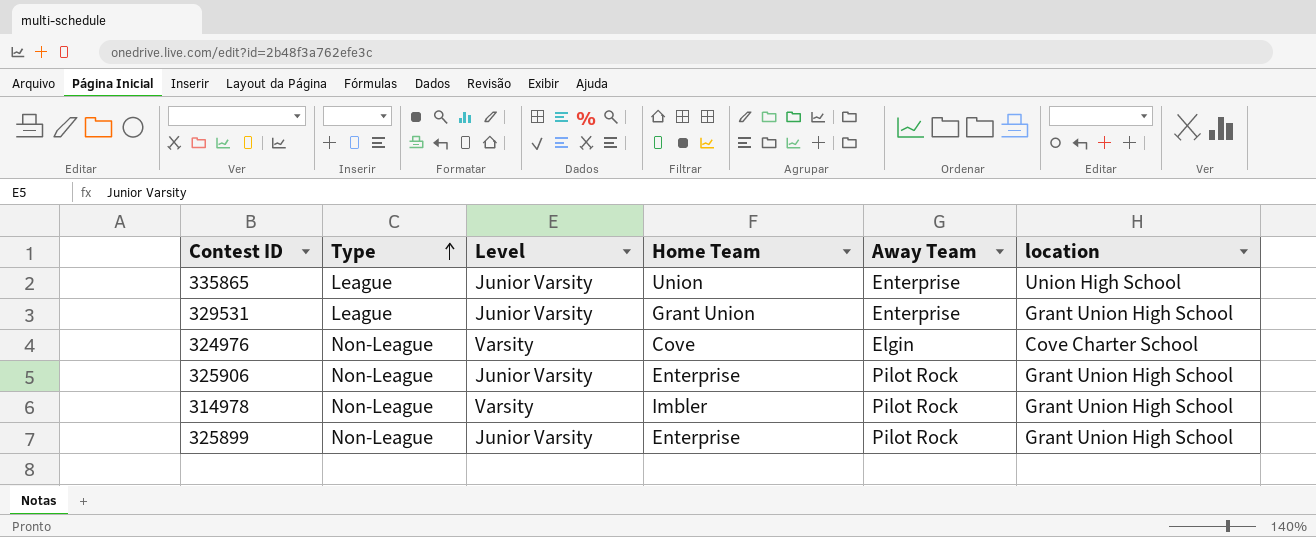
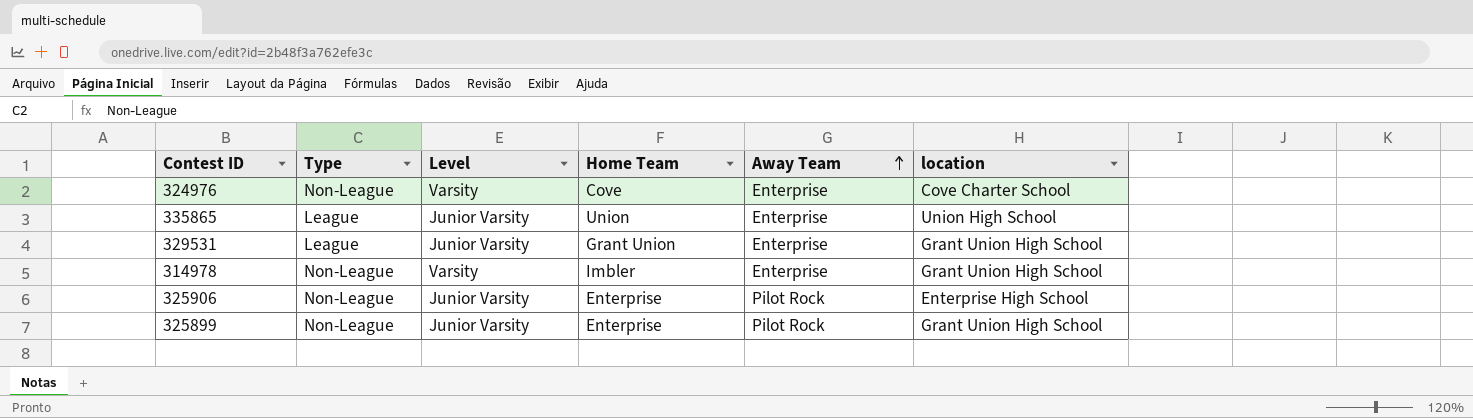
row order: Type ascending -> Away Team ascending
324976 | Away Team: Elgin -> Enterprise
314978 | Away Team: Pilot Rock -> Enterprise
325906 | location: Grant Union High School -> Enterprise High School

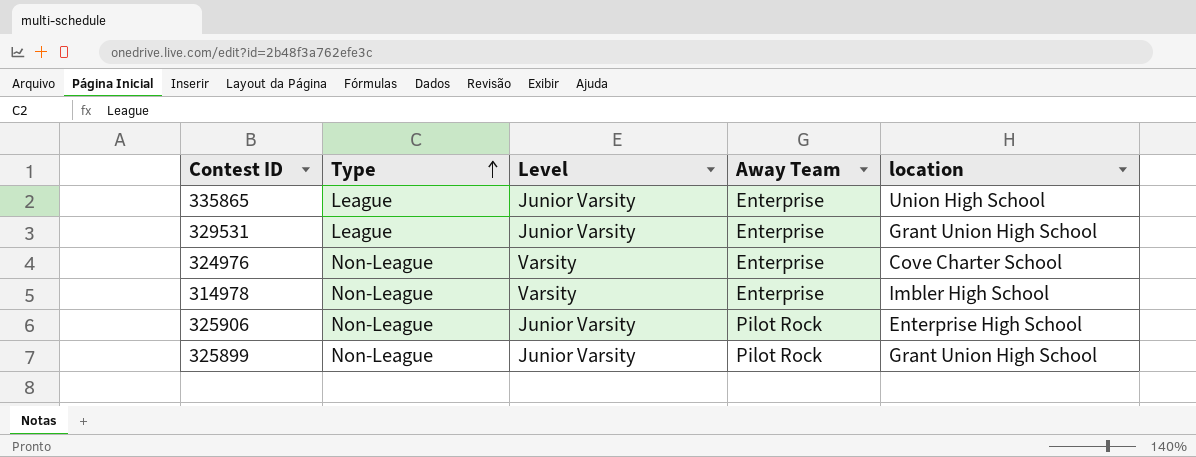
row order: Away Team ascending -> Type ascending
column Home Team | position: 4 -> none
314978 | location: Grant Union High School -> Imbler High School

